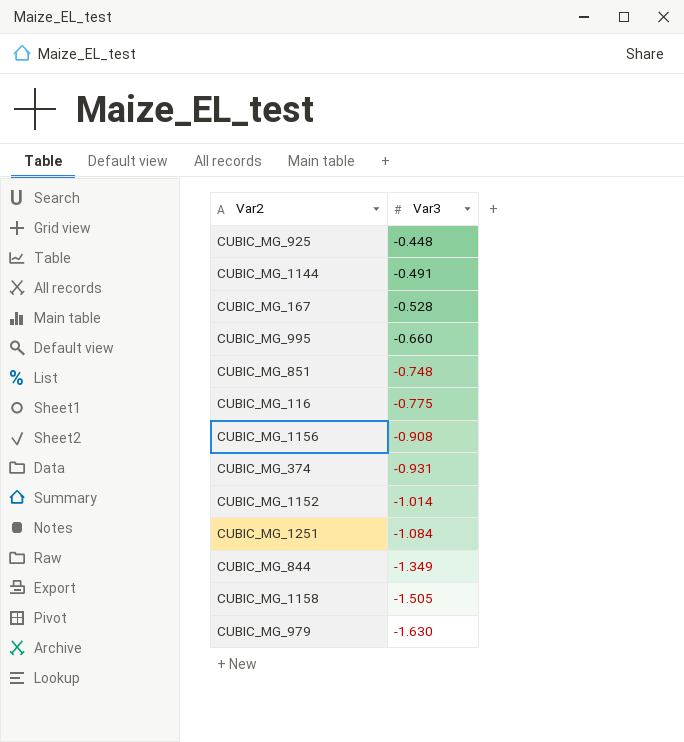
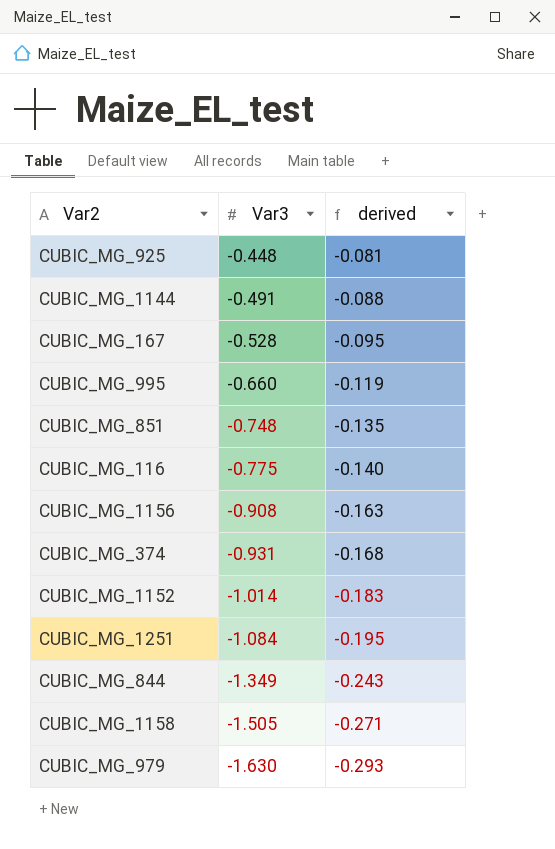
column derived | formula: none -> [Var3] * 0.18

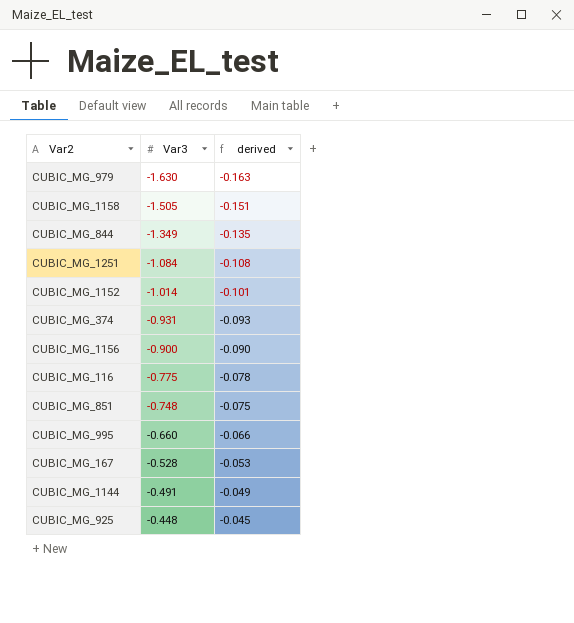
row order: Var3 descending -> Var3 ascending
column derived | formula: [Var3] * 0.18 -> [Var3] * 0.1
CUBIC_MG_1156 | Var3: -0.908 -> -0.900

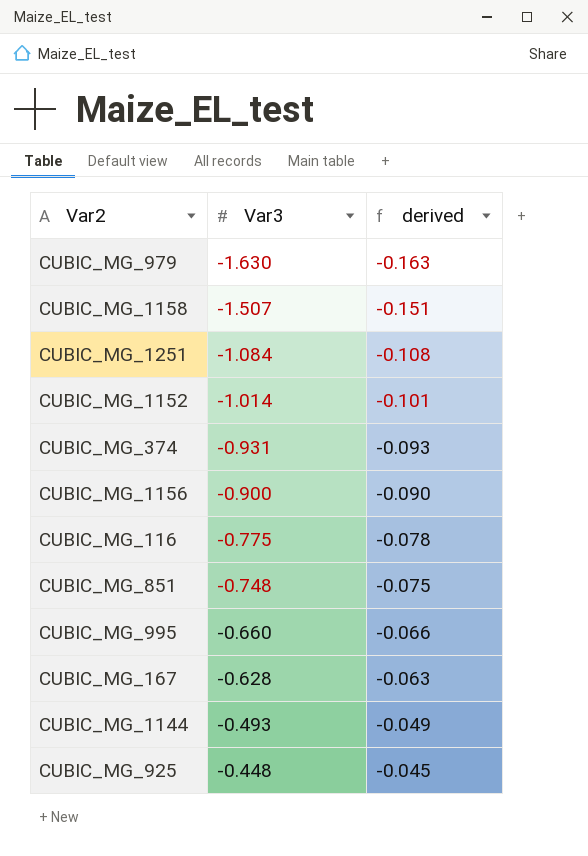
row CUBIC_MG_844: -1.349 | -0.135 -> none
CUBIC_MG_1158 | Var3: -1.505 -> -1.507
CUBIC_MG_167 | Var3: -0.528 -> -0.628
CUBIC_MG_167 | derived: -0.053 -> -0.063
CUBIC_MG_1144 | Var3: -0.491 -> -0.493

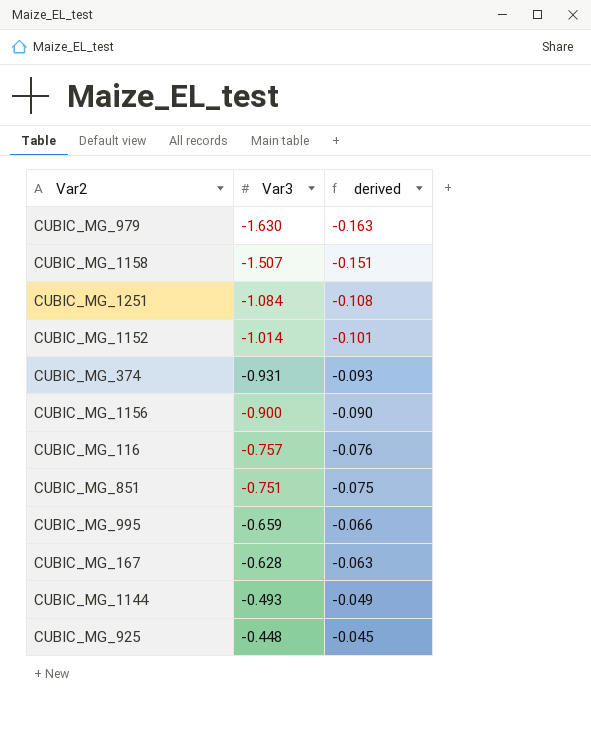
CUBIC_MG_116 | Var3: -0.775 -> -0.757
CUBIC_MG_116 | derived: -0.078 -> -0.076
CUBIC_MG_851 | Var3: -0.748 -> -0.751
CUBIC_MG_995 | Var3: -0.660 -> -0.659

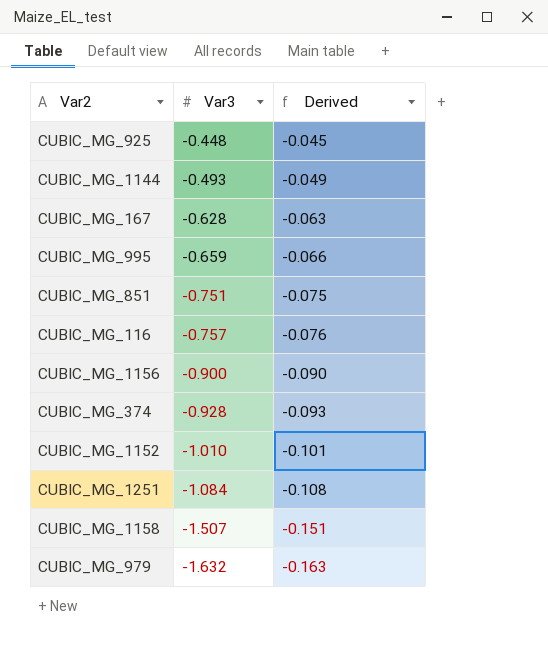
row order: Var3 ascending -> Var3 descending
column name: derived -> Derived
CUBIC_MG_374 | Var3: -0.931 -> -0.928
CUBIC_MG_1152 | Var3: -1.014 -> -1.010
CUBIC_MG_979 | Var3: -1.630 -> -1.632

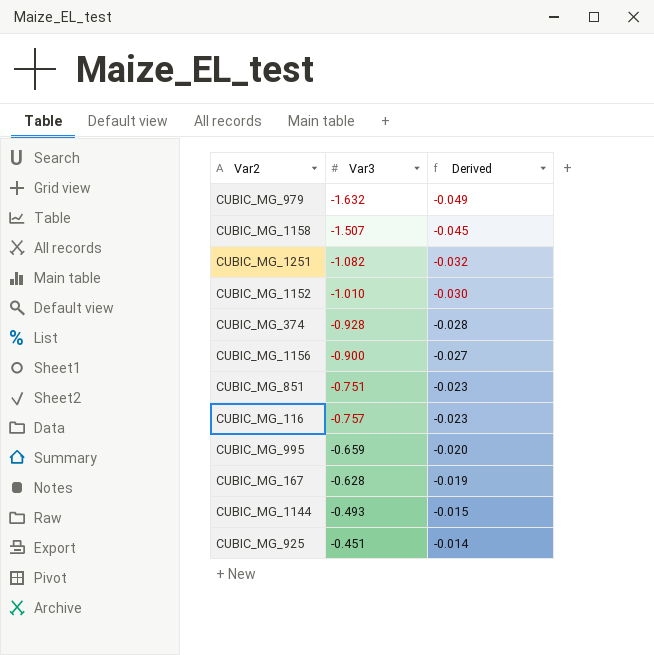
row order: Var3 descending -> Derived ascending
column Derived | formula: [Var3] * 0.1 -> [Var3] * 0.03
CUBIC_MG_1251 | Var3: -1.084 -> -1.082
CUBIC_MG_925 | Var3: -0.448 -> -0.451

